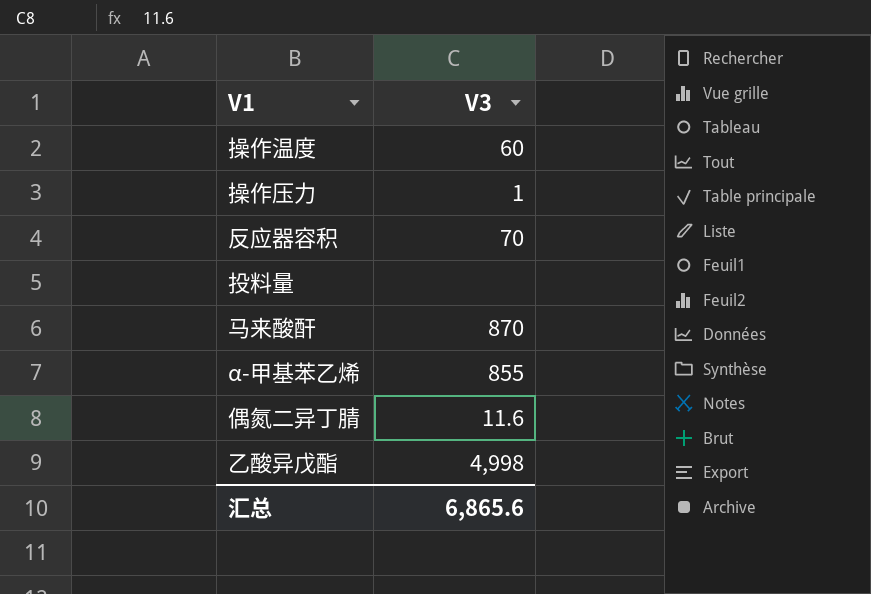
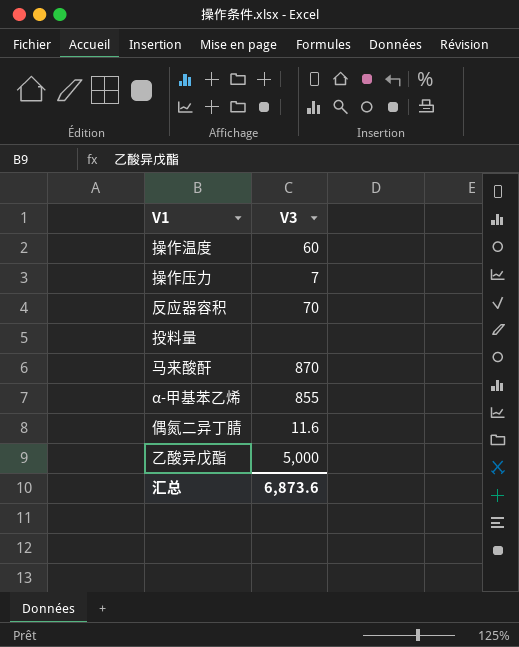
操作压力 | V3: 1 -> 7
乙酸异戊酯 | V3: 4,998 -> 5,000
汇总 | V3: 6,865.6 -> 6,873.6

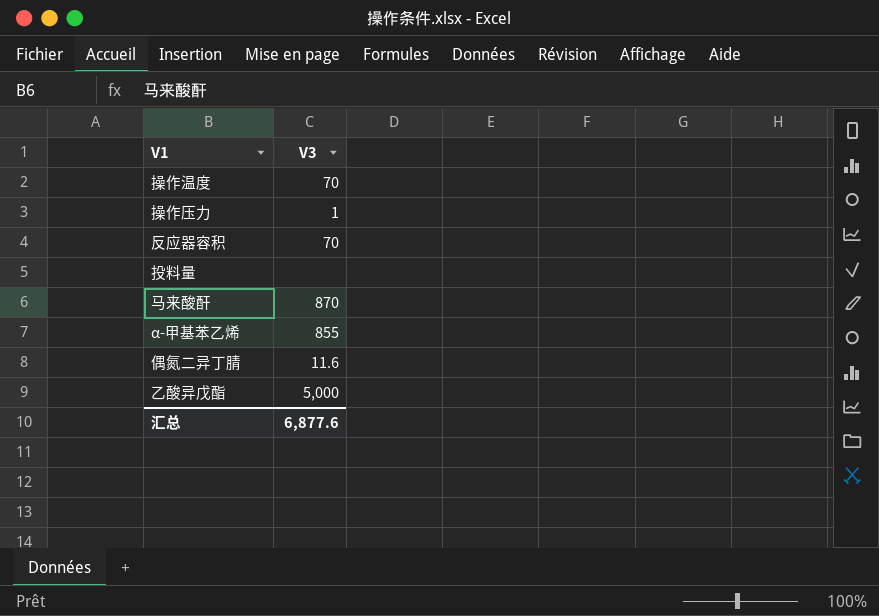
操作温度 | V3: 60 -> 70
操作压力 | V3: 7 -> 1
汇总 | V3: 6,873.6 -> 6,877.6

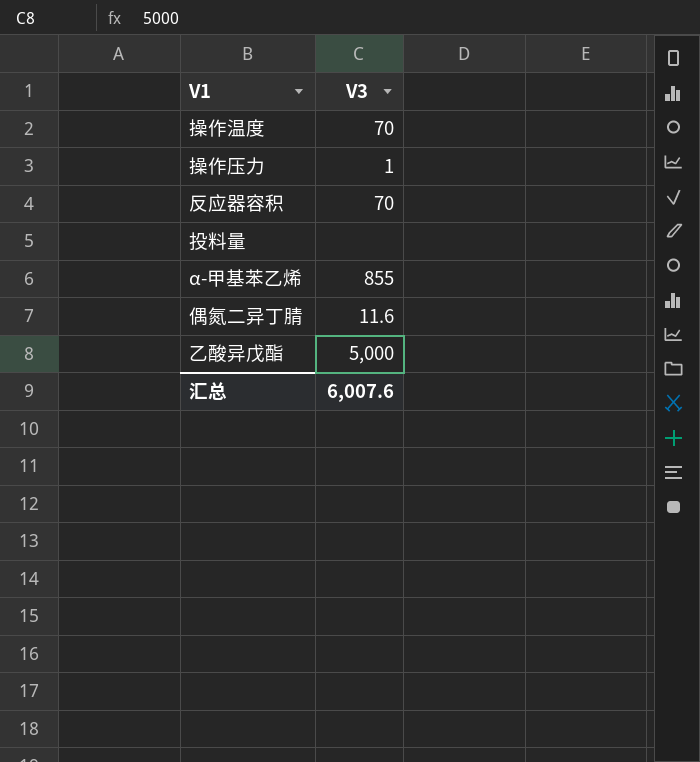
row 马来酸酐: 870 -> none
汇总 | V3: 6,877.6 -> 6,007.6

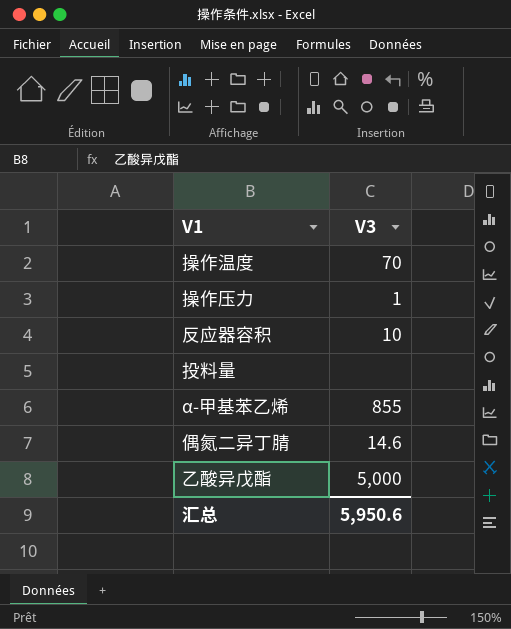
反应器容积 | V3: 70 -> 10
偶氮二异丁腈 | V3: 11.6 -> 14.6
汇总 | V3: 6,007.6 -> 5,950.6

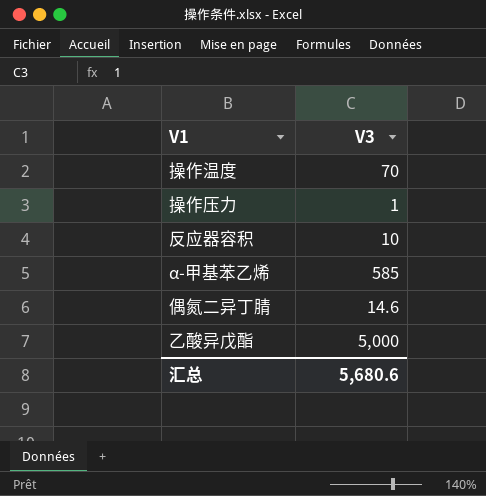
row 投料量: none -> none
α-甲基苯乙烯 | V3: 855 -> 585
汇总 | V3: 5,950.6 -> 5,680.6

